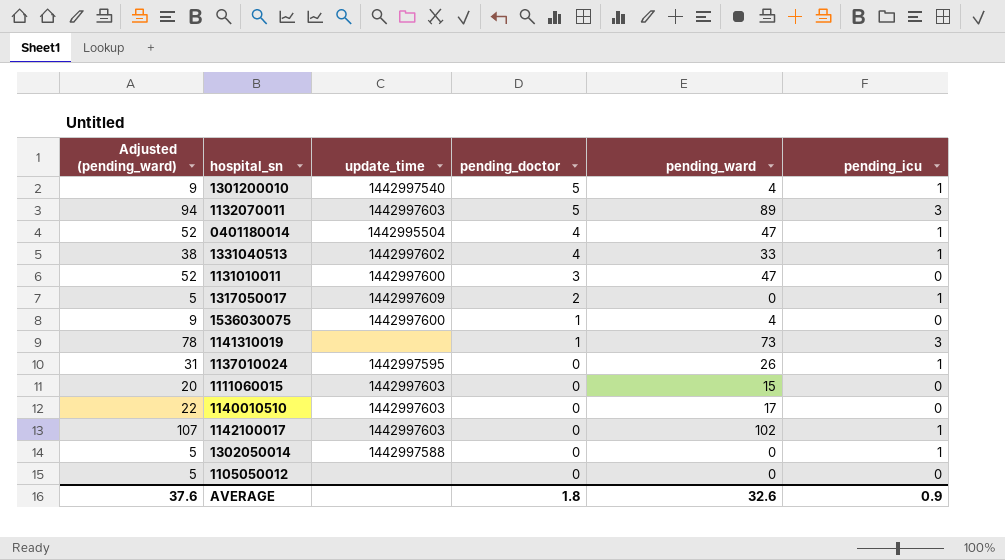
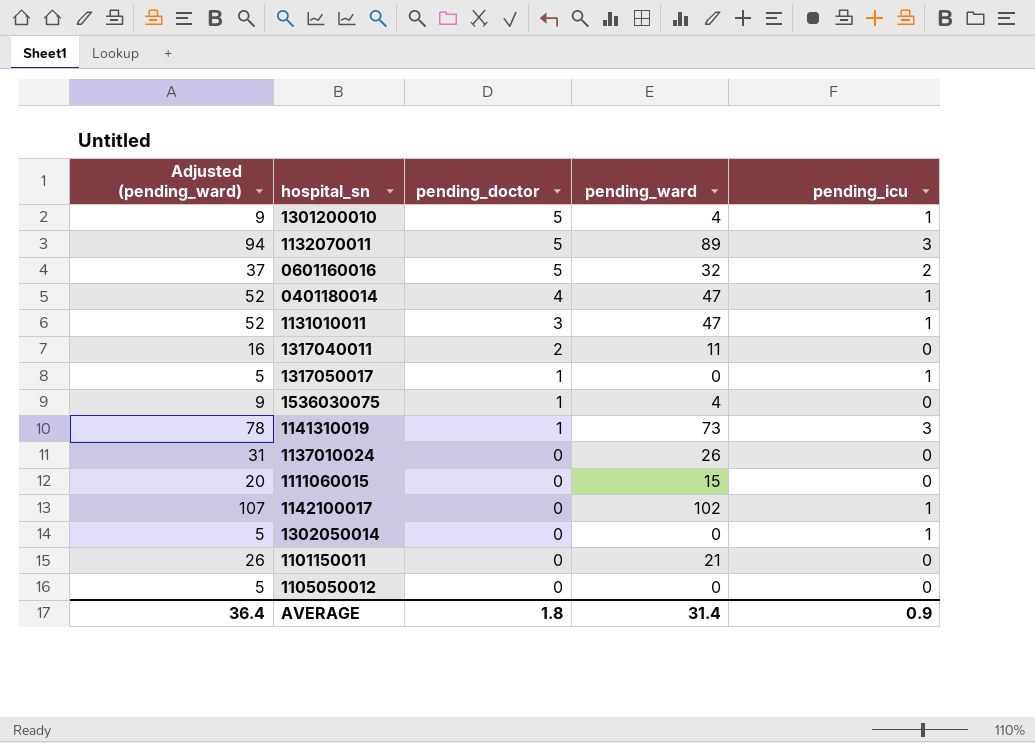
column update_time | position: 3 -> none
row 1331040513: 38 | 1442997602 | 4 | 33 | 1 -> none
row 1140010510: 22 | 1442997603 | 0 | 17 | 0 -> none
row 0601160016: none -> 37 | 5 | 32 | 2
1131010011 | pending_icu: 0 -> 1
row 1317040011: none -> 16 | 2 | 11 | 0
1317050017 | pending_doctor: 2 -> 1
1137010024 | pending_icu: 1 -> 0
row 1101150011: none -> 26 | 0 | 21 | 0
AVERAGE | Adjusted (pending_ward): 37.6 -> 36.4
AVERAGE | pending_ward: 32.6 -> 31.4

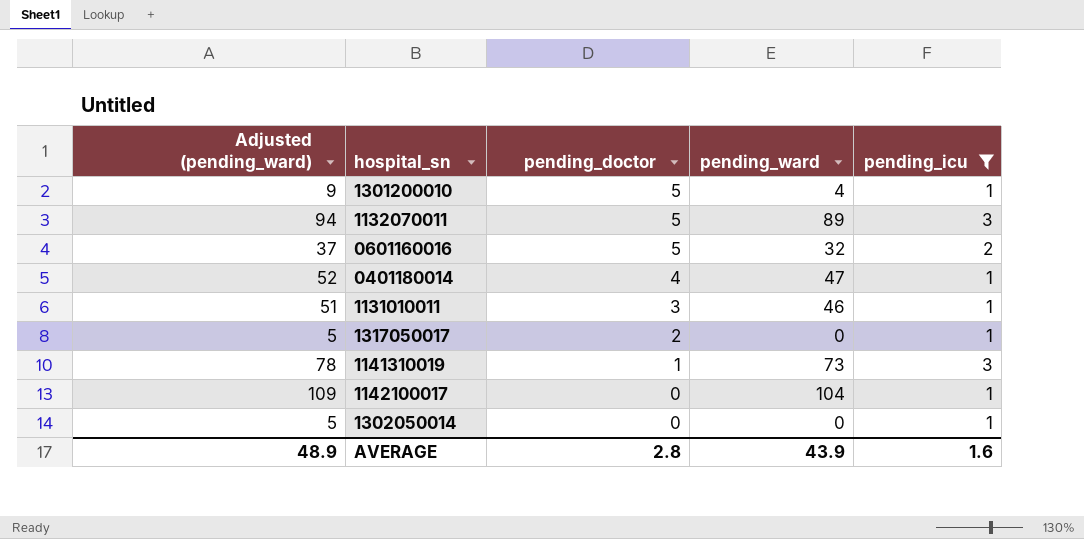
filter: none -> pending_icu != 0
1131010011 | Adjusted (pending_ward): 52 -> 51
1131010011 | pending_ward: 47 -> 46
1317050017 | pending_doctor: 1 -> 2
1142100017 | Adjusted (pending_ward): 107 -> 109
1142100017 | pending_ward: 102 -> 104
AVERAGE | Adjusted (pending_ward): 36.4 -> 48.9
AVERAGE | pending_doctor: 1.8 -> 2.8
AVERAGE | pending_ward: 31.4 -> 43.9
AVERAGE | pending_icu: 0.9 -> 1.6

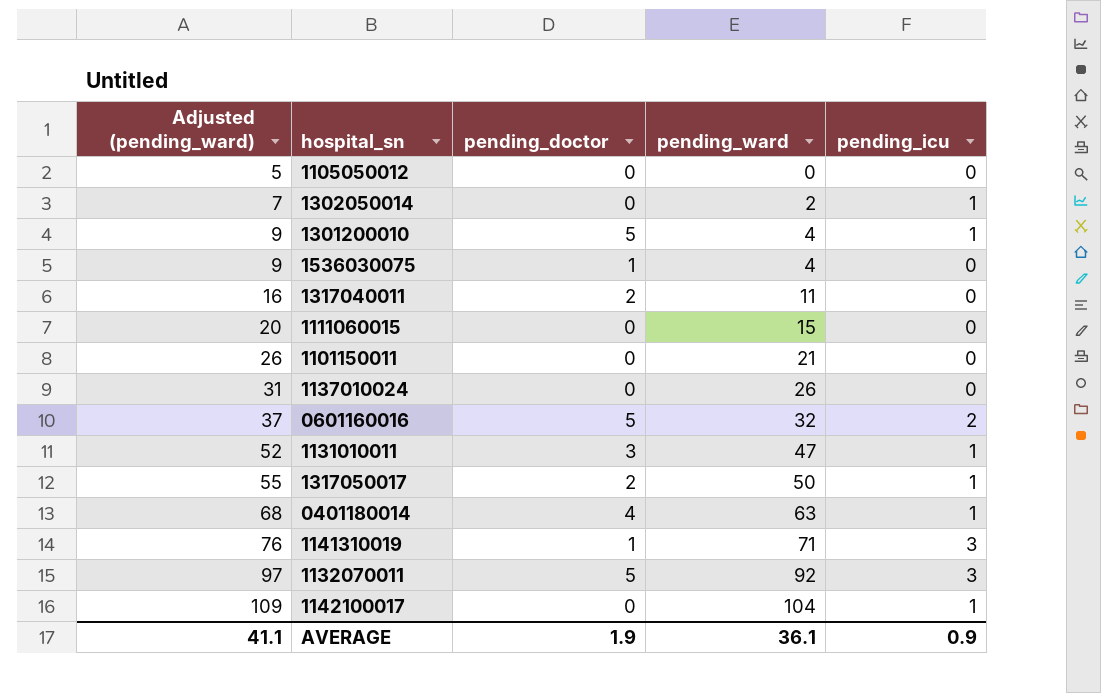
filter: pending_icu != 0 -> none
row order: pending_doctor descending -> Adjusted (pending_ward) ascending
1302050014 | Adjusted (pending_ward): 5 -> 7
1302050014 | pending_ward: 0 -> 2
1131010011 | Adjusted (pending_ward): 51 -> 52
1131010011 | pending_ward: 46 -> 47
1317050017 | Adjusted (pending_ward): 5 -> 55
1317050017 | pending_ward: 0 -> 50
0401180014 | Adjusted (pending_ward): 52 -> 68
0401180014 | pending_ward: 47 -> 63
1141310019 | Adjusted (pending_ward): 78 -> 76
1141310019 | pending_ward: 73 -> 71
1132070011 | Adjusted (pending_ward): 94 -> 97
1132070011 | pending_ward: 89 -> 92
AVERAGE | Adjusted (pending_ward): 48.9 -> 41.1
AVERAGE | pending_doctor: 2.8 -> 1.9
AVERAGE | pending_ward: 43.9 -> 36.1
AVERAGE | pending_icu: 1.6 -> 0.9

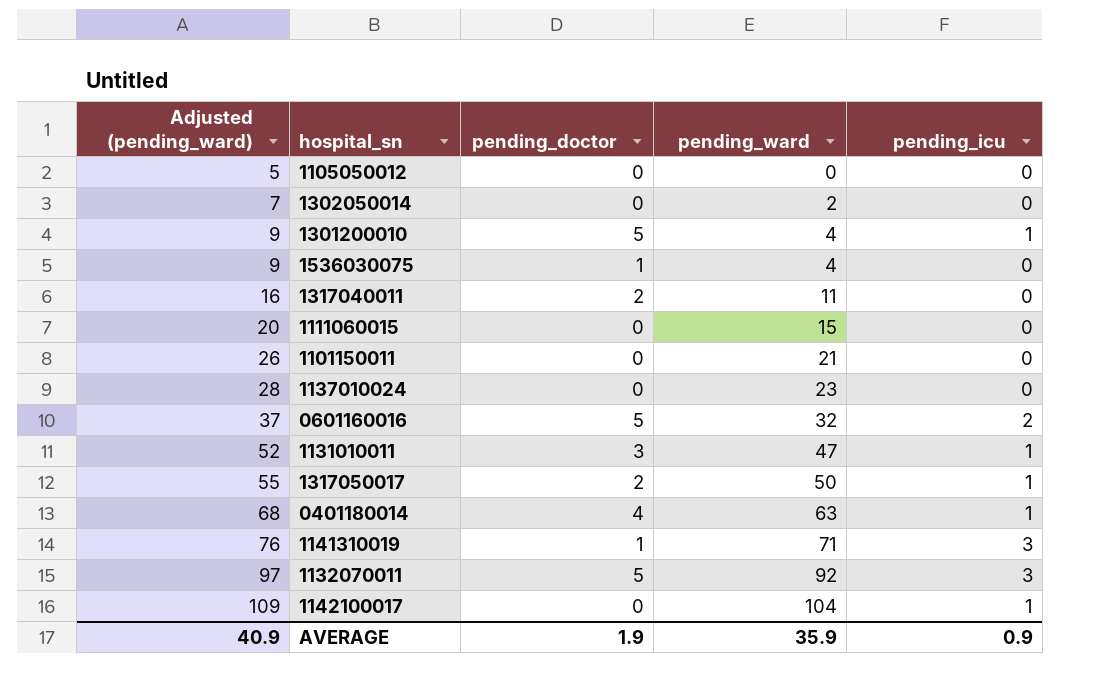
1302050014 | pending_icu: 1 -> 0
1137010024 | Adjusted (pending_ward): 31 -> 28
1137010024 | pending_ward: 26 -> 23
AVERAGE | Adjusted (pending_ward): 41.1 -> 40.9
AVERAGE | pending_ward: 36.1 -> 35.9

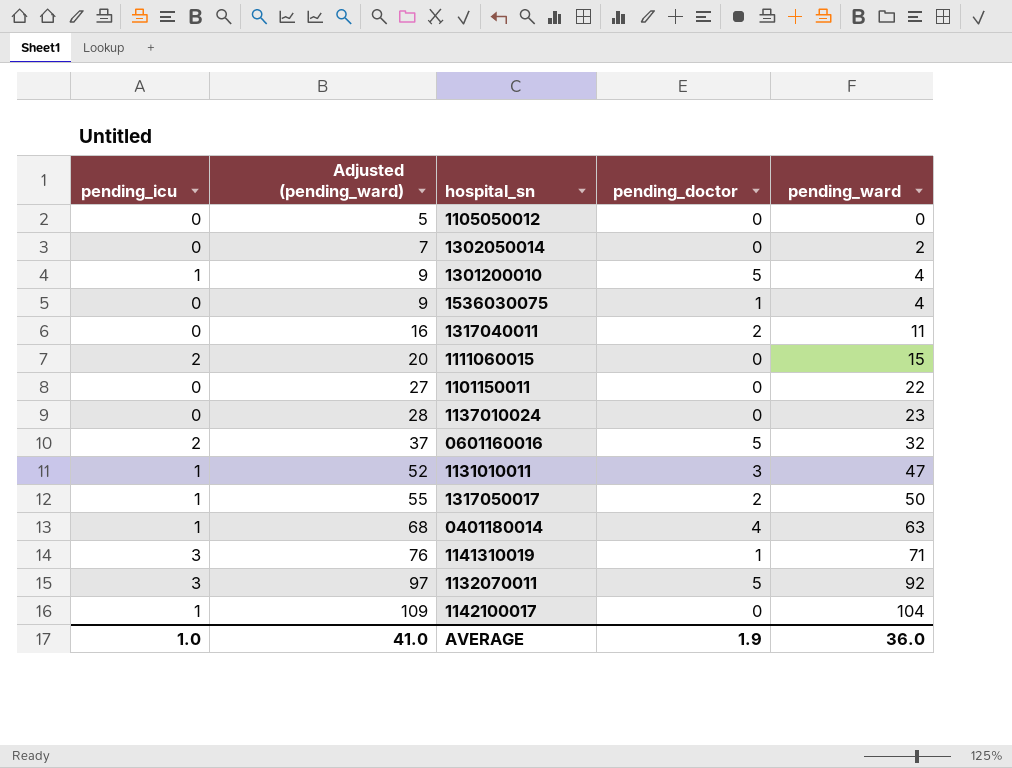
column pending_icu | position: 5 -> 1
1111060015 | pending_icu: 0 -> 2
1101150011 | Adjusted (pending_ward): 26 -> 27
1101150011 | pending_ward: 21 -> 22
AVERAGE | pending_icu: 0.9 -> 1.0
AVERAGE | Adjusted (pending_ward): 40.9 -> 41.0
AVERAGE | pending_ward: 35.9 -> 36.0

